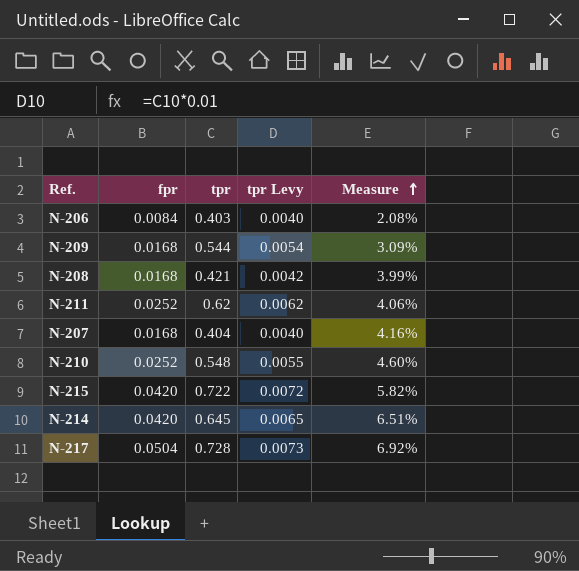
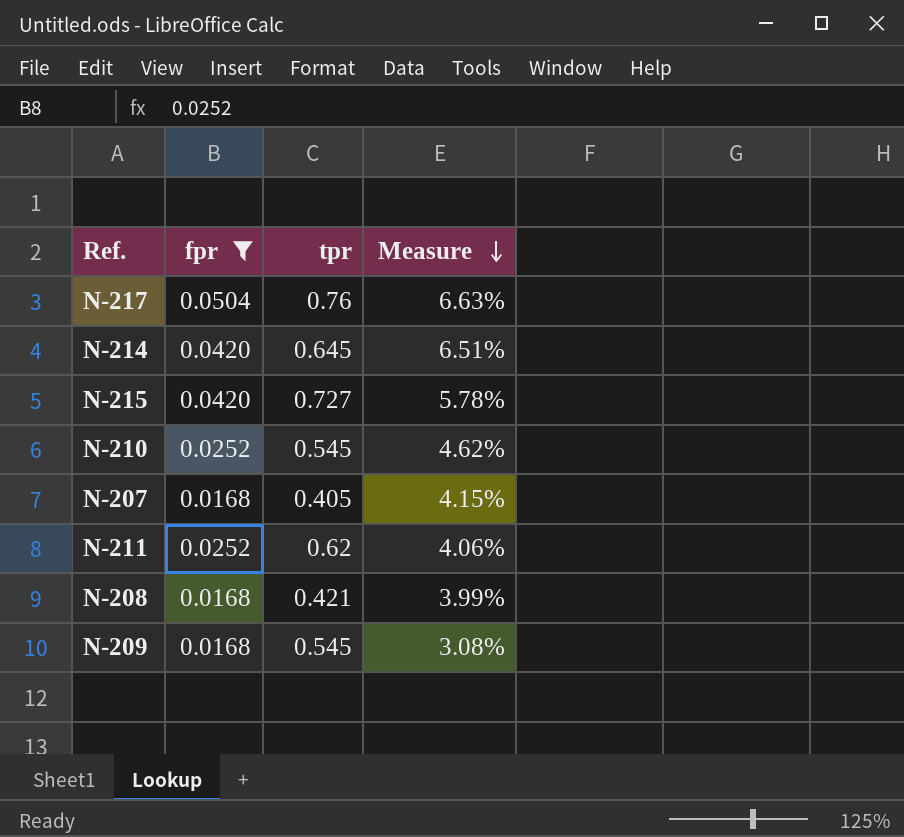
filter: none -> fpr != 0.0084
row order: Measure ascending -> Measure descending
column tpr Levy | formula: [tpr] * 0.01 -> none
N-217 | tpr: 0.728 -> 0.76
N-217 | Measure: 6.92% -> 6.63%
N-215 | tpr: 0.722 -> 0.727
N-215 | Measure: 5.82% -> 5.78%
N-210 | tpr: 0.548 -> 0.545
N-210 | Measure: 4.60% -> 4.62%
N-207 | tpr: 0.404 -> 0.405
N-207 | Measure: 4.16% -> 4.15%
N-209 | tpr: 0.544 -> 0.545
N-209 | Measure: 3.09% -> 3.08%

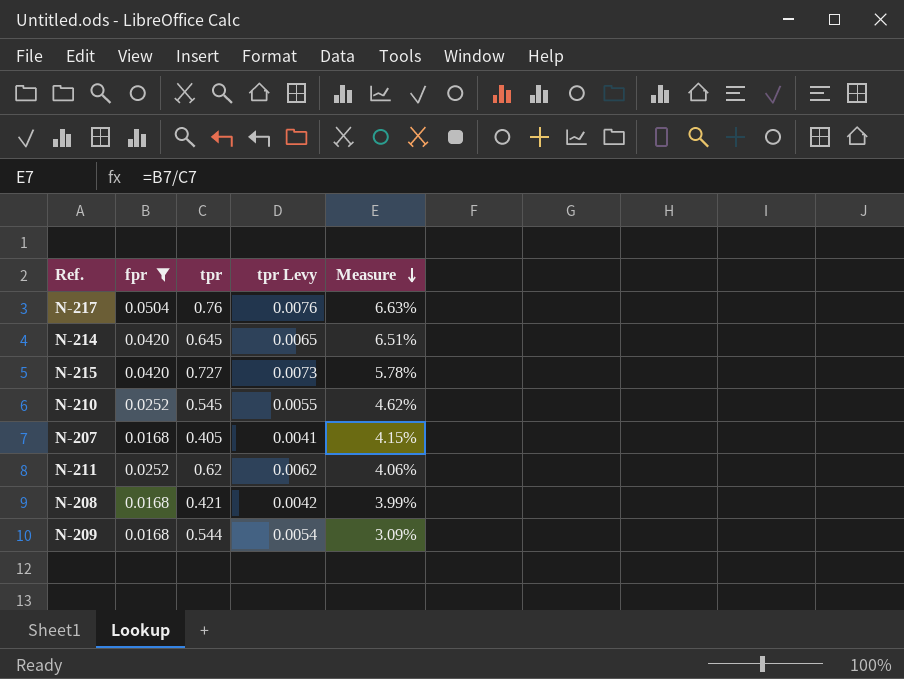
column tpr Levy | formula: none -> [tpr] * 0.01
N-209 | tpr: 0.545 -> 0.544
N-209 | Measure: 3.08% -> 3.09%

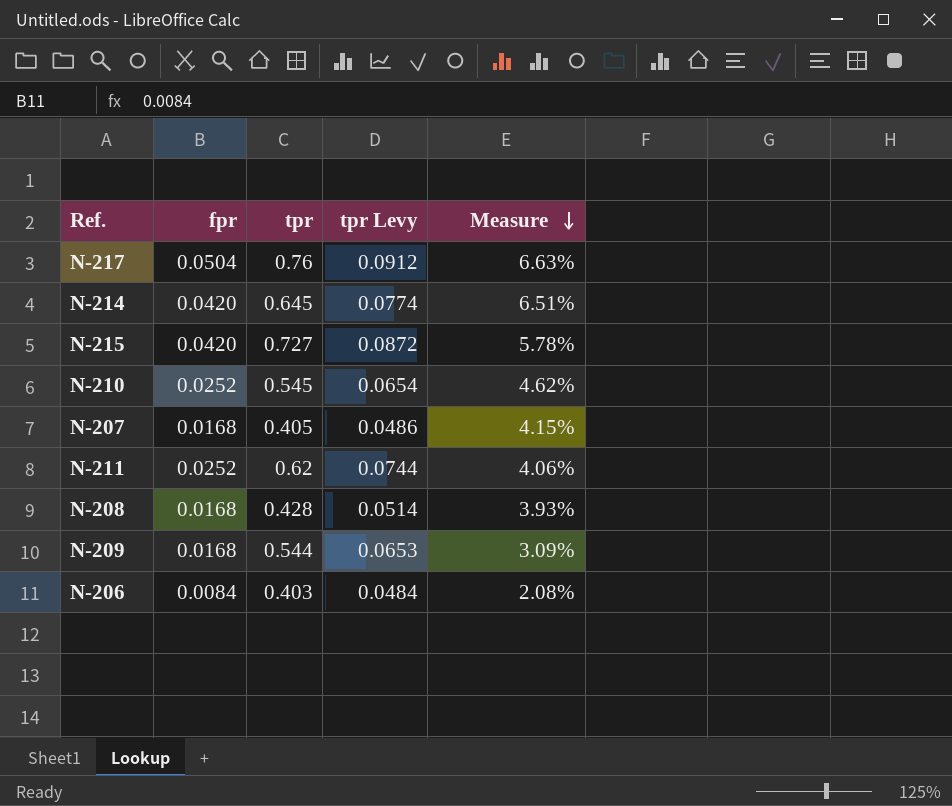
filter: fpr != 0.0084 -> none
column tpr Levy | formula: [tpr] * 0.01 -> [tpr] * 0.12
N-208 | tpr: 0.421 -> 0.428
N-208 | Measure: 3.99% -> 3.93%

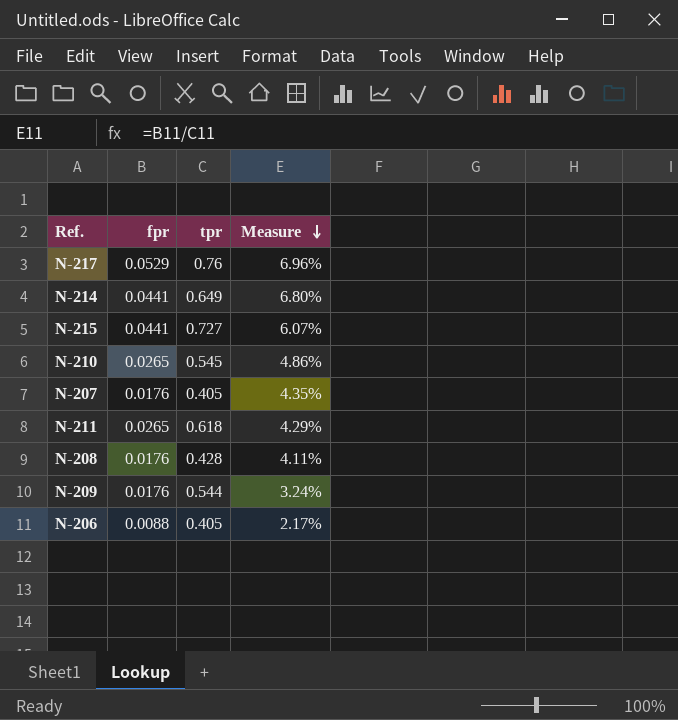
column tpr Levy | formula: [tpr] * 0.12 -> none
N-217 | fpr: 0.0504 -> 0.0529
N-217 | Measure: 6.63% -> 6.96%
N-214 | fpr: 0.0420 -> 0.0441
N-214 | tpr: 0.645 -> 0.649
N-214 | Measure: 6.51% -> 6.80%
N-215 | fpr: 0.0420 -> 0.0441
N-215 | Measure: 5.78% -> 6.07%
N-210 | fpr: 0.0252 -> 0.0265
N-210 | Measure: 4.62% -> 4.86%
N-207 | fpr: 0.0168 -> 0.0176
N-207 | Measure: 4.15% -> 4.35%
N-211 | fpr: 0.0252 -> 0.0265
N-211 | tpr: 0.62 -> 0.618
N-211 | Measure: 4.06% -> 4.29%
N-208 | fpr: 0.0168 -> 0.0176
N-208 | Measure: 3.93% -> 4.11%
N-209 | fpr: 0.0168 -> 0.0176
N-209 | Measure: 3.09% -> 3.24%
N-206 | fpr: 0.0084 -> 0.0088
N-206 | tpr: 0.403 -> 0.405
N-206 | Measure: 2.08% -> 2.17%

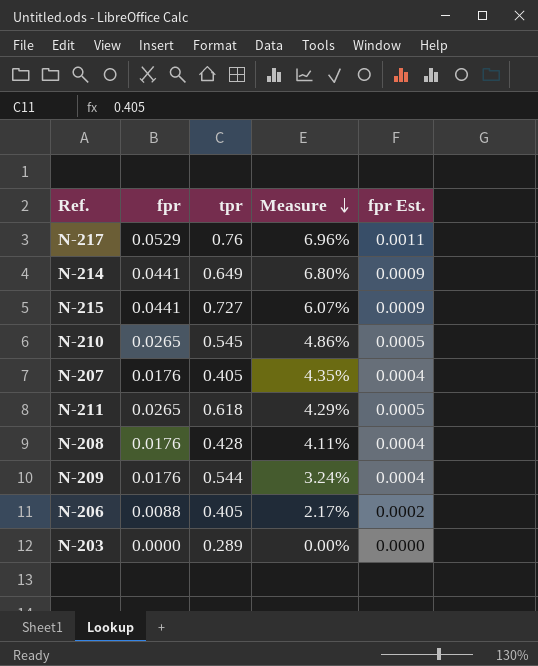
column fpr Est. | formula: none -> [fpr] * 0.02
row N-203: none -> 0.0000 | 0.289 | 0.00% | 0.0000

